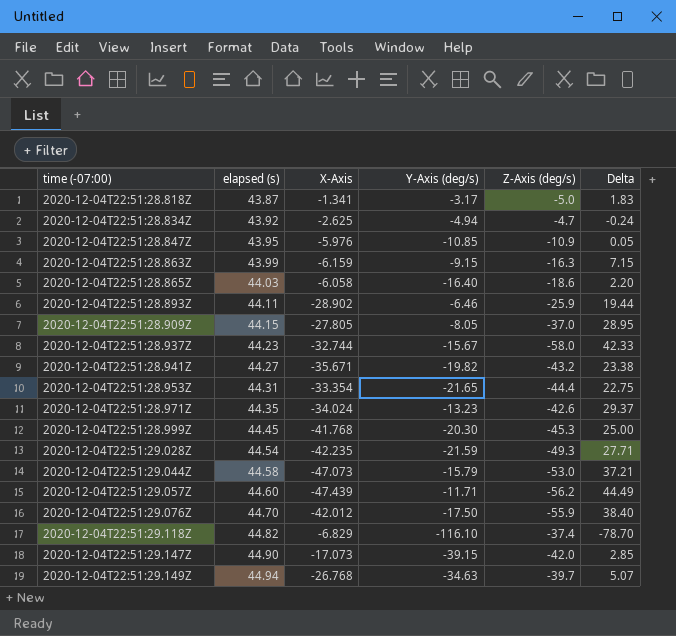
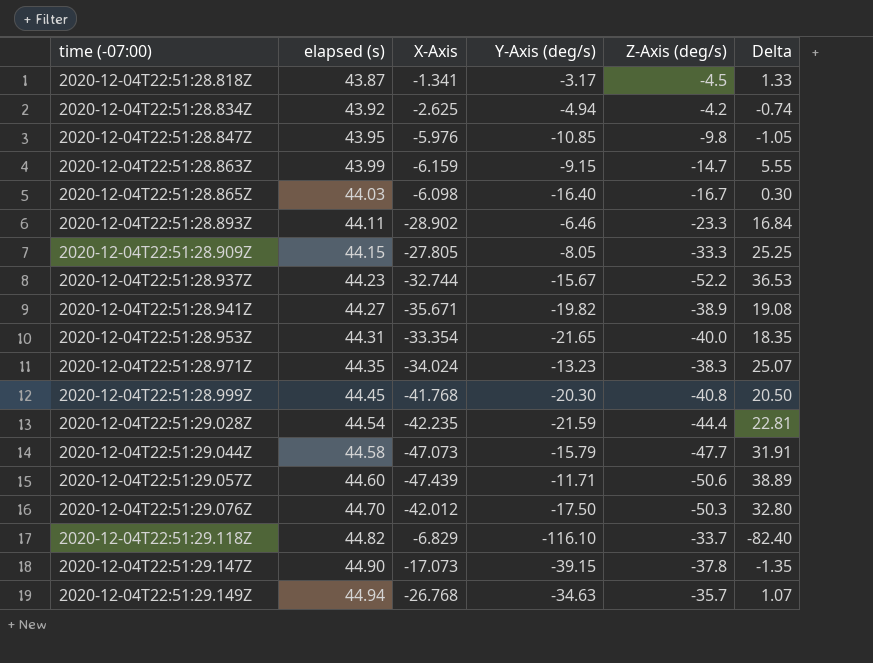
2020-12-04T22:51:28.818Z | Z-Axis (deg/s): -5.0 -> -4.5
2020-12-04T22:51:28.818Z | Delta: 1.83 -> 1.33
2020-12-04T22:51:28.834Z | Z-Axis (deg/s): -4.7 -> -4.2
2020-12-04T22:51:28.834Z | Delta: -0.24 -> -0.74
2020-12-04T22:51:28.847Z | Z-Axis (deg/s): -10.9 -> -9.8
2020-12-04T22:51:28.847Z | Delta: 0.05 -> -1.05
2020-12-04T22:51:28.863Z | Z-Axis (deg/s): -16.3 -> -14.7
2020-12-04T22:51:28.863Z | Delta: 7.15 -> 5.55
2020-12-04T22:51:28.865Z | X-Axis: -6.058 -> -6.098
2020-12-04T22:51:28.865Z | Z-Axis (deg/s): -18.6 -> -16.7
2020-12-04T22:51:28.865Z | Delta: 2.20 -> 0.30
2020-12-04T22:51:28.893Z | Z-Axis (deg/s): -25.9 -> -23.3
2020-12-04T22:51:28.893Z | Delta: 19.44 -> 16.84
2020-12-04T22:51:28.909Z | Z-Axis (deg/s): -37.0 -> -33.3
2020-12-04T22:51:28.909Z | Delta: 28.95 -> 25.25
2020-12-04T22:51:28.937Z | Z-Axis (deg/s): -58.0 -> -52.2
2020-12-04T22:51:28.937Z | Delta: 42.33 -> 36.53
2020-12-04T22:51:28.941Z | Z-Axis (deg/s): -43.2 -> -38.9
2020-12-04T22:51:28.941Z | Delta: 23.38 -> 19.08
2020-12-04T22:51:28.953Z | Z-Axis (deg/s): -44.4 -> -40.0
2020-12-04T22:51:28.953Z | Delta: 22.75 -> 18.35
2020-12-04T22:51:28.971Z | Z-Axis (deg/s): -42.6 -> -38.3
2020-12-04T22:51:28.971Z | Delta: 29.37 -> 25.07
2020-12-04T22:51:28.999Z | Z-Axis (deg/s): -45.3 -> -40.8
2020-12-04T22:51:28.999Z | Delta: 25.00 -> 20.50
2020-12-04T22:51:29.028Z | Z-Axis (deg/s): -49.3 -> -44.4
2020-12-04T22:51:29.028Z | Delta: 27.71 -> 22.81
2020-12-04T22:51:29.044Z | Z-Axis (deg/s): -53.0 -> -47.7
2020-12-04T22:51:29.044Z | Delta: 37.21 -> 31.91
2020-12-04T22:51:29.057Z | Z-Axis (deg/s): -56.2 -> -50.6
2020-12-04T22:51:29.057Z | Delta: 44.49 -> 38.89
2020-12-04T22:51:29.076Z | Z-Axis (deg/s): -55.9 -> -50.3
2020-12-04T22:51:29.076Z | Delta: 38.40 -> 32.80
2020-12-04T22:51:29.118Z | Z-Axis (deg/s): -37.4 -> -33.7
2020-12-04T22:51:29.118Z | Delta: -78.70 -> -82.40
2020-12-04T22:51:29.147Z | Z-Axis (deg/s): -42.0 -> -37.8
2020-12-04T22:51:29.147Z | Delta: 2.85 -> -1.35
2020-12-04T22:51:29.149Z | Z-Axis (deg/s): -39.7 -> -35.7
2020-12-04T22:51:29.149Z | Delta: 5.07 -> 1.07

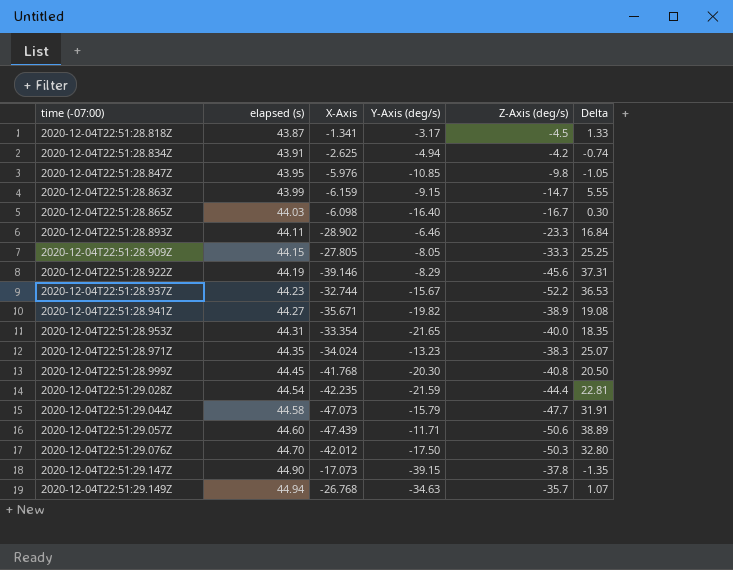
row 2020-12-04T22:51:29.118Z: 44.82 | -6.829 | -116.10 | -33.7 | -82.40 -> none
2020-12-04T22:51:28.834Z | elapsed (s): 43.92 -> 43.91
row 2020-12-04T22:51:28.922Z: none -> 44.19 | -39.146 | -8.29 | -45.6 | 37.31

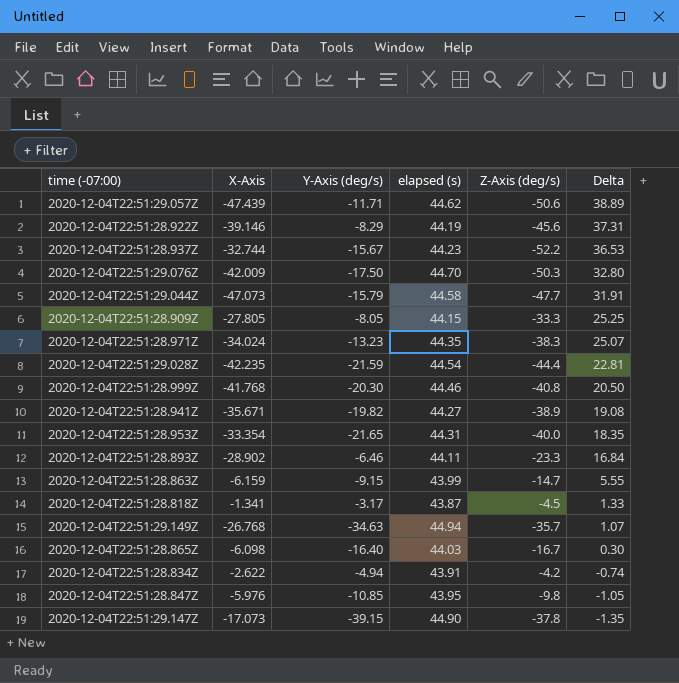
row order: time (-07:00) ascending -> Delta descending
column elapsed (s) | position: 2 -> 4
2020-12-04T22:51:29.057Z | elapsed (s): 44.60 -> 44.62
2020-12-04T22:51:29.076Z | X-Axis: -42.012 -> -42.009
2020-12-04T22:51:28.999Z | elapsed (s): 44.45 -> 44.46
2020-12-04T22:51:28.834Z | X-Axis: -2.625 -> -2.622

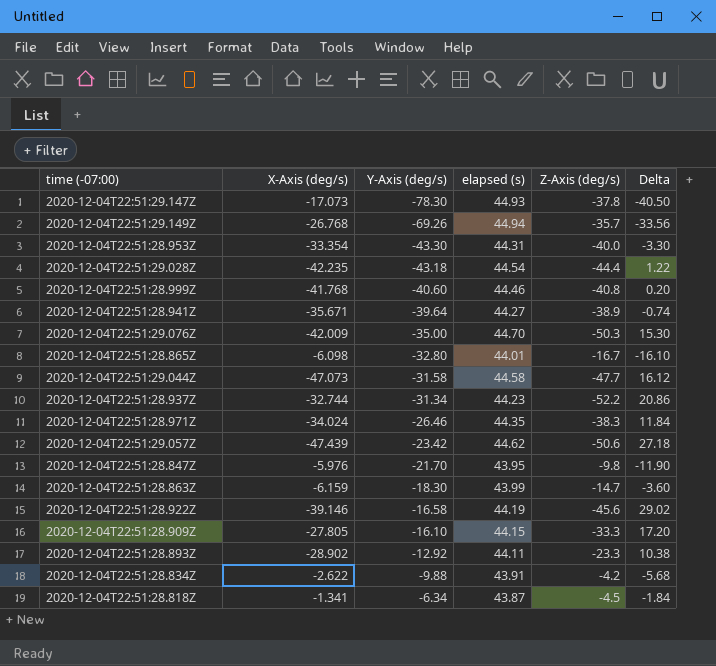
row order: Delta descending -> Y-Axis (deg/s) ascending
column name: X-Axis -> X-Axis (deg/s)
2020-12-04T22:51:29.147Z | Y-Axis (deg/s): -39.15 -> -78.30
2020-12-04T22:51:29.147Z | elapsed (s): 44.90 -> 44.93
2020-12-04T22:51:29.147Z | Delta: -1.35 -> -40.50
2020-12-04T22:51:29.149Z | Y-Axis (deg/s): -34.63 -> -69.26
2020-12-04T22:51:29.149Z | Delta: 1.07 -> -33.56
2020-12-04T22:51:28.953Z | Y-Axis (deg/s): -21.65 -> -43.30
2020-12-04T22:51:28.953Z | Delta: 18.35 -> -3.30
2020-12-04T22:51:29.028Z | Y-Axis (deg/s): -21.59 -> -43.18
2020-12-04T22:51:29.028Z | Delta: 22.81 -> 1.22
2020-12-04T22:51:28.999Z | Y-Axis (deg/s): -20.30 -> -40.60
2020-12-04T22:51:28.999Z | Delta: 20.50 -> 0.20
2020-12-04T22:51:28.941Z | Y-Axis (deg/s): -19.82 -> -39.64
2020-12-04T22:51:28.941Z | Delta: 19.08 -> -0.74
2020-12-04T22:51:29.076Z | Y-Axis (deg/s): -17.50 -> -35.00
2020-12-04T22:51:29.076Z | Delta: 32.80 -> 15.30
2020-12-04T22:51:28.865Z | Y-Axis (deg/s): -16.40 -> -32.80
2020-12-04T22:51:28.865Z | elapsed (s): 44.03 -> 44.01
2020-12-04T22:51:28.865Z | Delta: 0.30 -> -16.10
2020-12-04T22:51:29.044Z | Y-Axis (deg/s): -15.79 -> -31.58
2020-12-04T22:51:29.044Z | Delta: 31.91 -> 16.12
2020-12-04T22:51:28.937Z | Y-Axis (deg/s): -15.67 -> -31.34
2020-12-04T22:51:28.937Z | Delta: 36.53 -> 20.86
2020-12-04T22:51:28.971Z | Y-Axis (deg/s): -13.23 -> -26.46
2020-12-04T22:51:28.971Z | Delta: 25.07 -> 11.84
2020-12-04T22:51:29.057Z | Y-Axis (deg/s): -11.71 -> -23.42
2020-12-04T22:51:29.057Z | Delta: 38.89 -> 27.18
2020-12-04T22:51:28.847Z | Y-Axis (deg/s): -10.85 -> -21.70
2020-12-04T22:51:28.847Z | Delta: -1.05 -> -11.90
2020-12-04T22:51:28.863Z | Y-Axis (deg/s): -9.15 -> -18.30
2020-12-04T22:51:28.863Z | Delta: 5.55 -> -3.60
2020-12-04T22:51:28.922Z | Y-Axis (deg/s): -8.29 -> -16.58
2020-12-04T22:51:28.922Z | Delta: 37.31 -> 29.02
2020-12-04T22:51:28.909Z | Y-Axis (deg/s): -8.05 -> -16.10
2020-12-04T22:51:28.909Z | Delta: 25.25 -> 17.20
2020-12-04T22:51:28.893Z | Y-Axis (deg/s): -6.46 -> -12.92
2020-12-04T22:51:28.893Z | Delta: 16.84 -> 10.38
2020-12-04T22:51:28.834Z | Y-Axis (deg/s): -4.94 -> -9.88
2020-12-04T22:51:28.834Z | Delta: -0.74 -> -5.68
2020-12-04T22:51:28.818Z | Y-Axis (deg/s): -3.17 -> -6.34
2020-12-04T22:51:28.818Z | Delta: 1.33 -> -1.84

